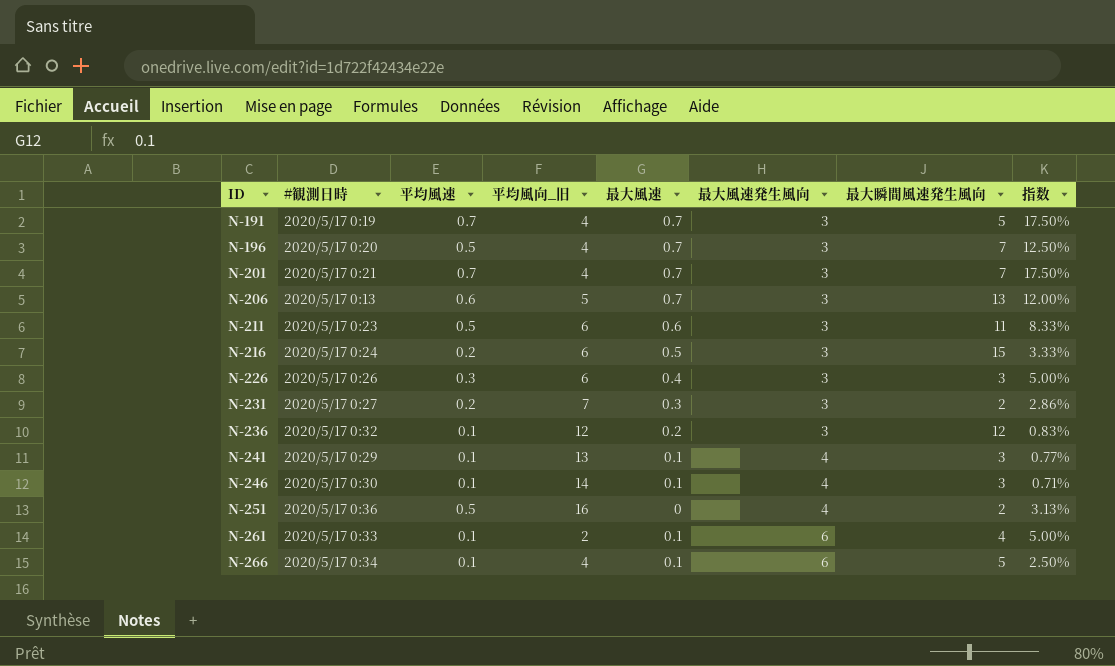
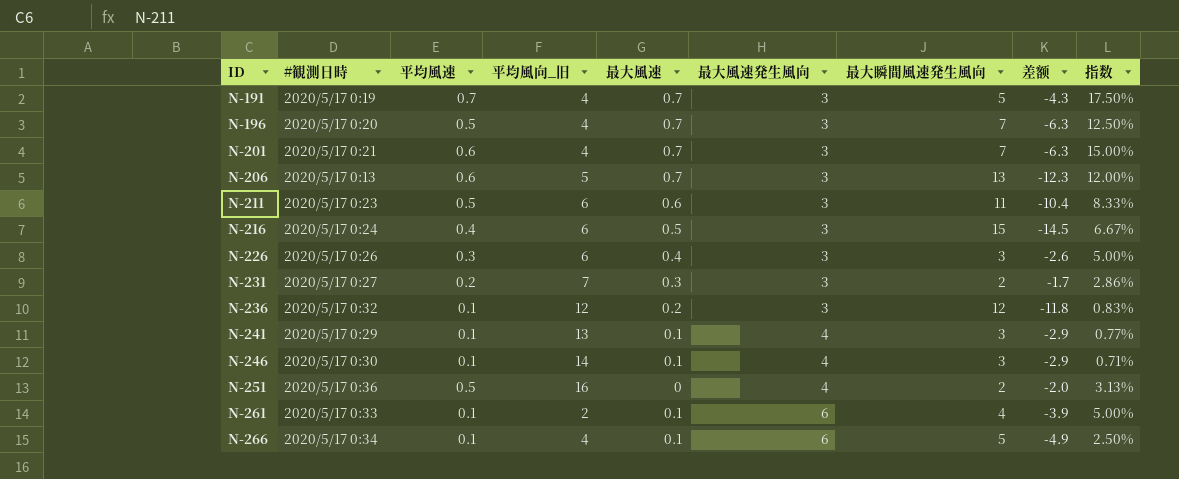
column 差额 | formula: none -> [最大風速] - [最大瞬間風速発生風向]
N-201 | 平均風速: 0.7 -> 0.6
N-201 | 指数: 17.50% -> 15.00%
N-216 | 平均風速: 0.2 -> 0.4
N-216 | 指数: 3.33% -> 6.67%

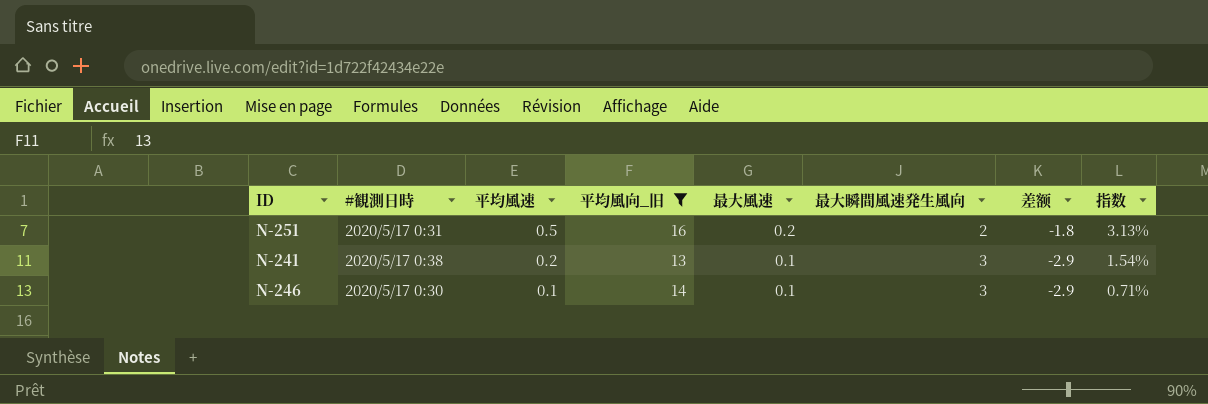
filter: none -> 平均風向_旧 >= 13
row order: ID ascending -> 平均風速 descending
column 最大風速発生風向 | position: 6 -> none
N-251 | #観測日時: 2020/5/17 0:36 -> 2020/5/17 0:31
N-251 | 最大風速: 0 -> 0.2
N-251 | 差额: -2.0 -> -1.8
N-241 | #観測日時: 2020/5/17 0:29 -> 2020/5/17 0:38
N-241 | 平均風速: 0.1 -> 0.2
N-241 | 指数: 0.77% -> 1.54%

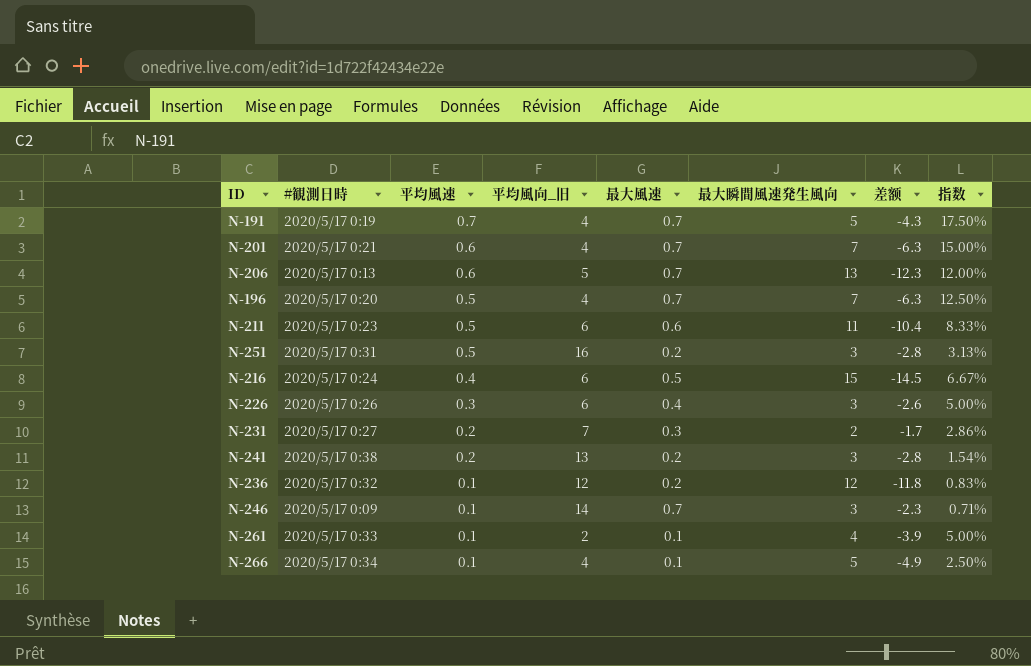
filter: 平均風向_旧 >= 13 -> none
N-251 | 最大瞬間風速発生風向: 2 -> 3
N-251 | 差额: -1.8 -> -2.8
N-241 | 最大風速: 0.1 -> 0.2
N-241 | 差额: -2.9 -> -2.8
N-246 | #観測日時: 2020/5/17 0:30 -> 2020/5/17 0:09
N-246 | 最大風速: 0.1 -> 0.7
N-246 | 差额: -2.9 -> -2.3

